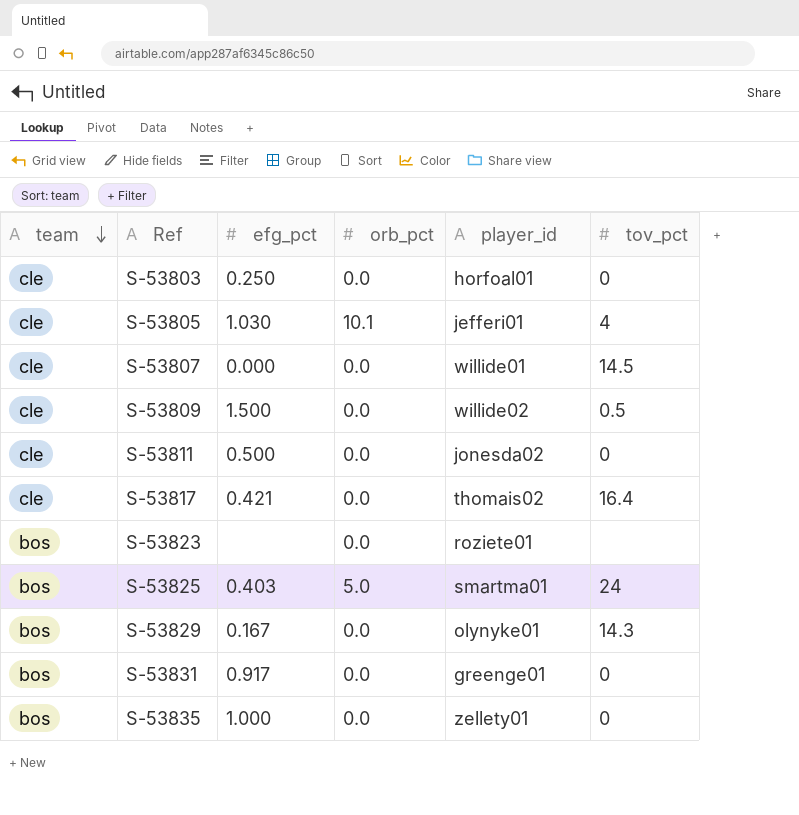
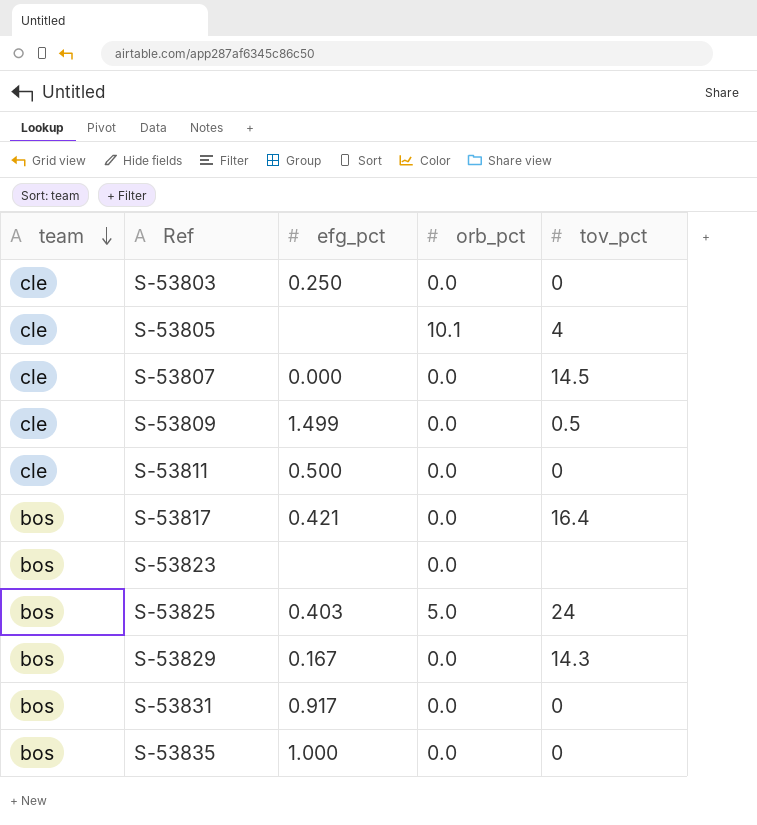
column player_id | position: 5 -> none
S-53805 | efg_pct: 1.030 -> none
S-53809 | efg_pct: 1.500 -> 1.499
S-53817 | team: cle -> bos

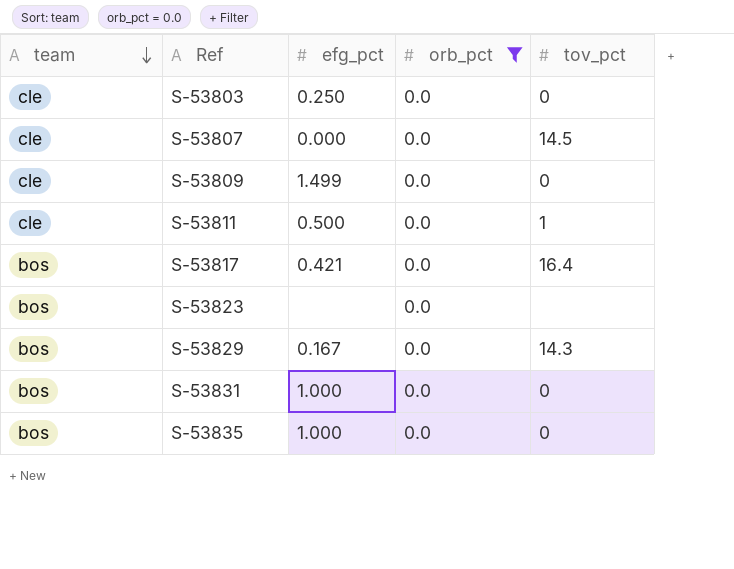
filter: none -> orb_pct = 0.0
S-53809 | tov_pct: 0.5 -> 0
S-53811 | tov_pct: 0 -> 1
S-53831 | efg_pct: 0.917 -> 1.000

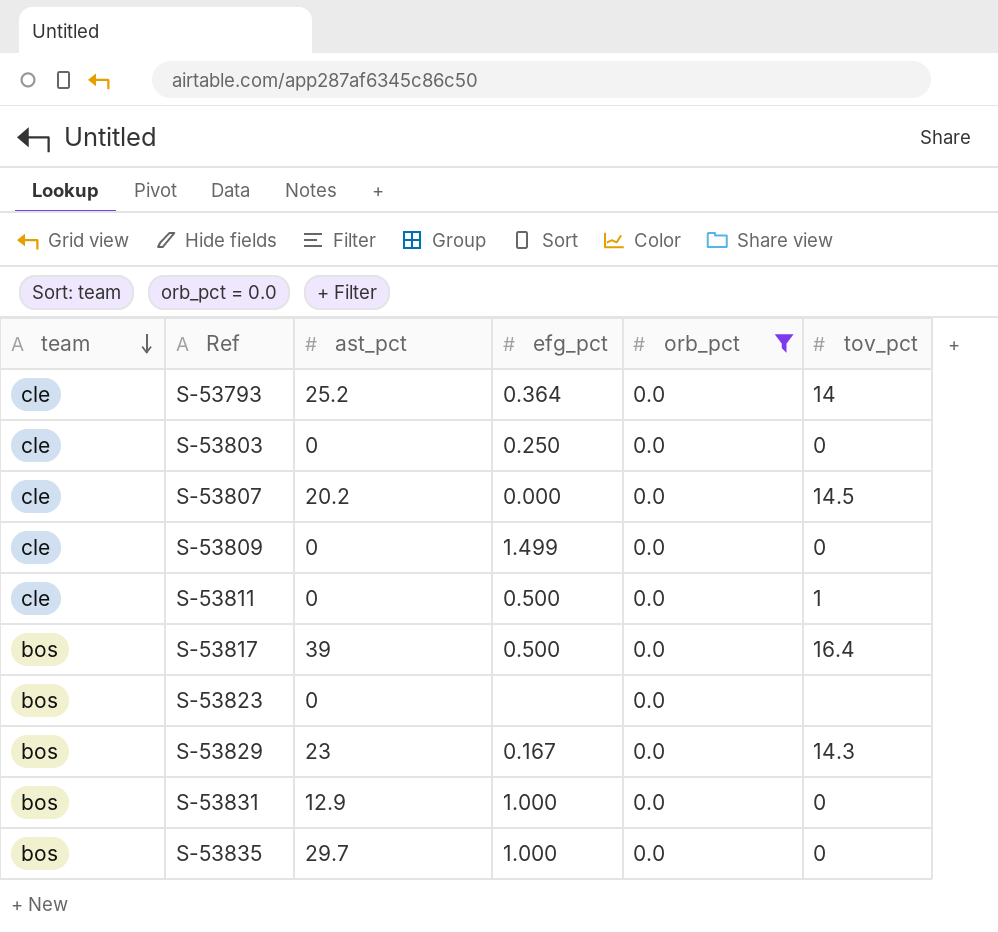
column ast_pct | position: none -> 3
row S-53793: none -> cle | 25.2 | 0.364 | 0.0 | 14
S-53817 | efg_pct: 0.421 -> 0.500

